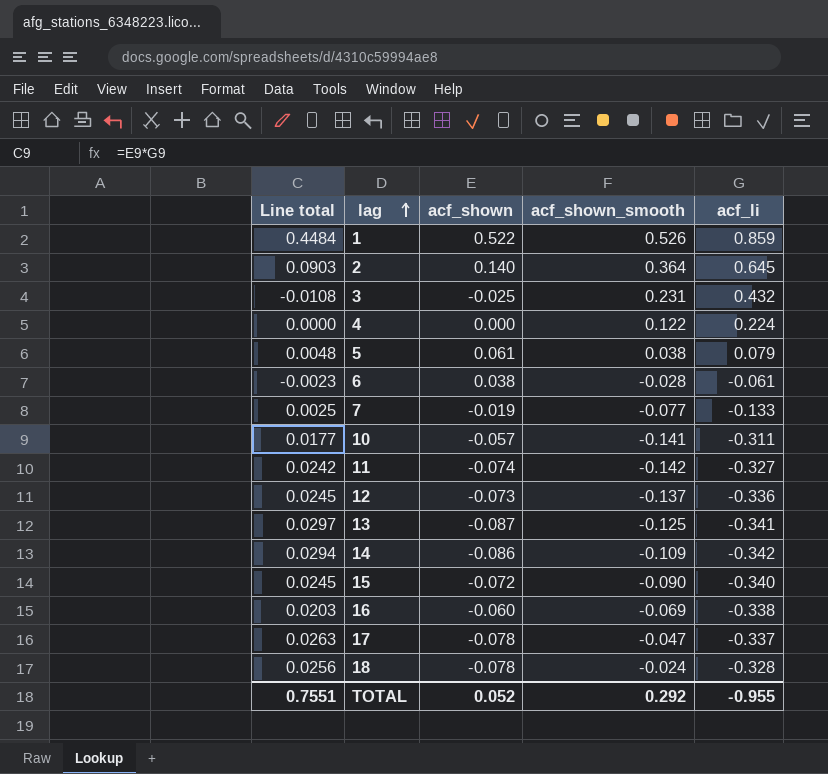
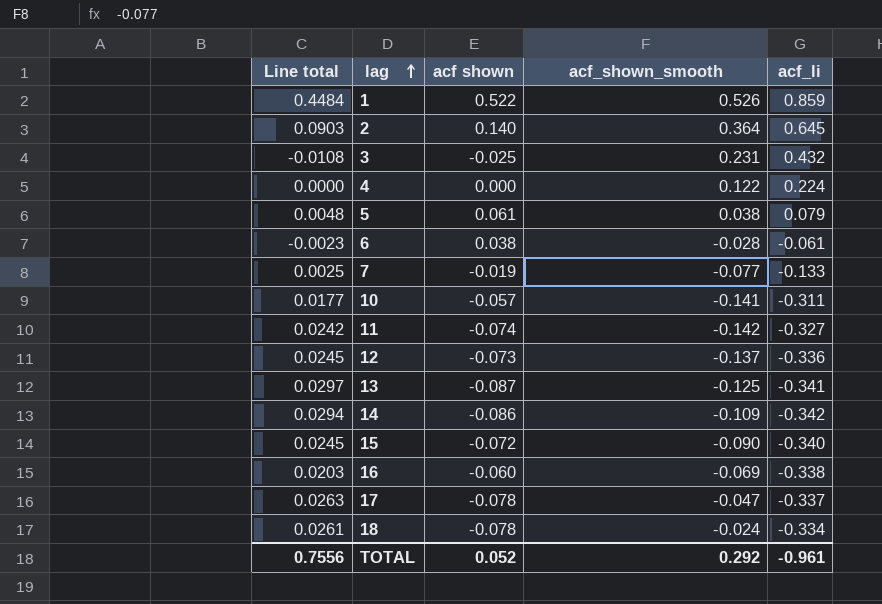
column name: acf_shown -> acf shown
18 | Line total: 0.0256 -> 0.0261
18 | acf_li: -0.328 -> -0.334
TOTAL | Line total: 0.7551 -> 0.7556
TOTAL | acf_li: -0.955 -> -0.961

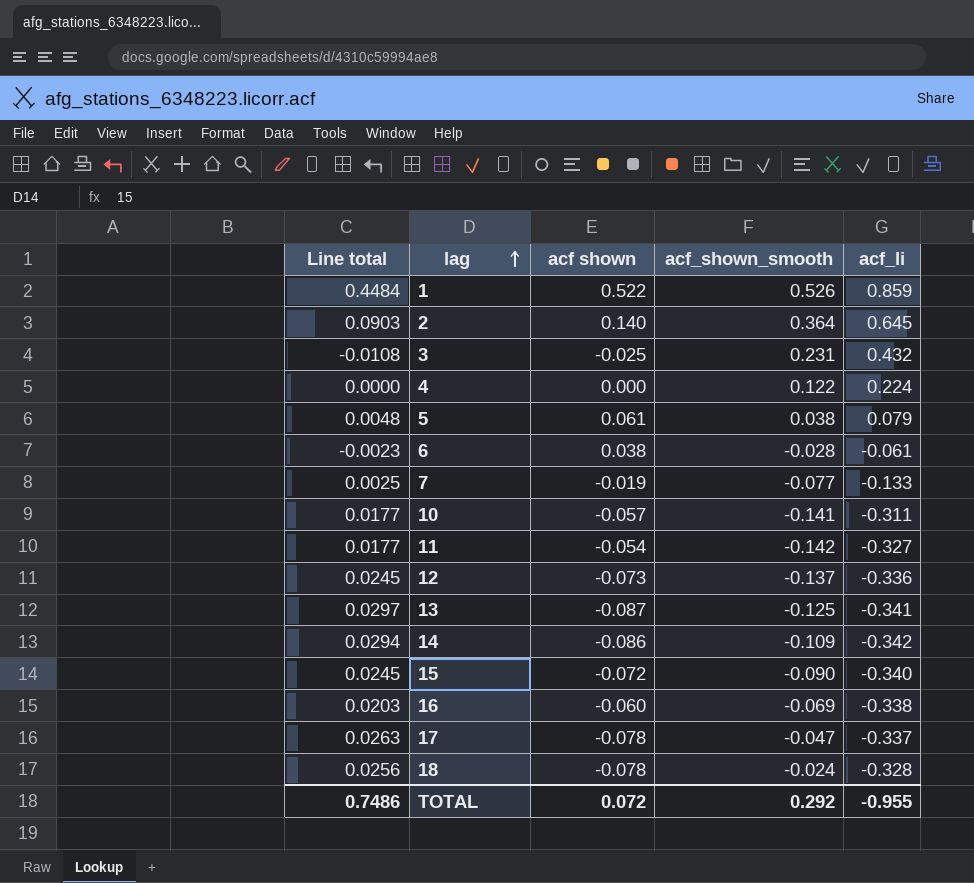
11 | Line total: 0.0242 -> 0.0177
11 | acf shown: -0.074 -> -0.054
18 | Line total: 0.0261 -> 0.0256
18 | acf_li: -0.334 -> -0.328
TOTAL | Line total: 0.7556 -> 0.7486
TOTAL | acf shown: 0.052 -> 0.072
TOTAL | acf_li: -0.961 -> -0.955

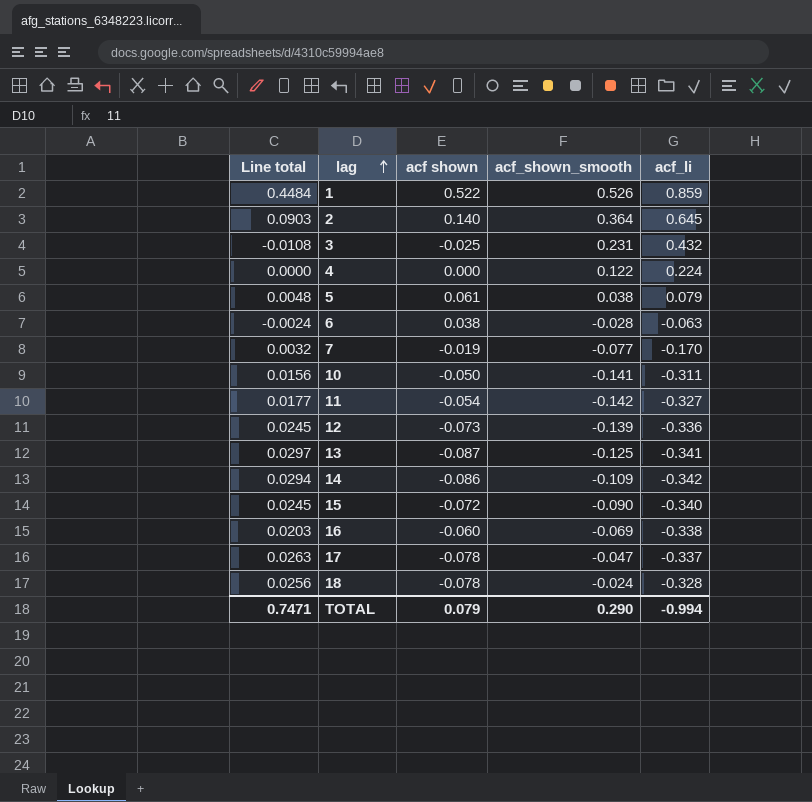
6 | Line total: -0.0023 -> -0.0024
6 | acf_li: -0.061 -> -0.063
7 | Line total: 0.0025 -> 0.0032
7 | acf_li: -0.133 -> -0.170
10 | Line total: 0.0177 -> 0.0156
10 | acf shown: -0.057 -> -0.050
12 | acf_shown_smooth: -0.137 -> -0.139
TOTAL | Line total: 0.7486 -> 0.7471
TOTAL | acf shown: 0.072 -> 0.079
TOTAL | acf_shown_smooth: 0.292 -> 0.290
TOTAL | acf_li: -0.955 -> -0.994

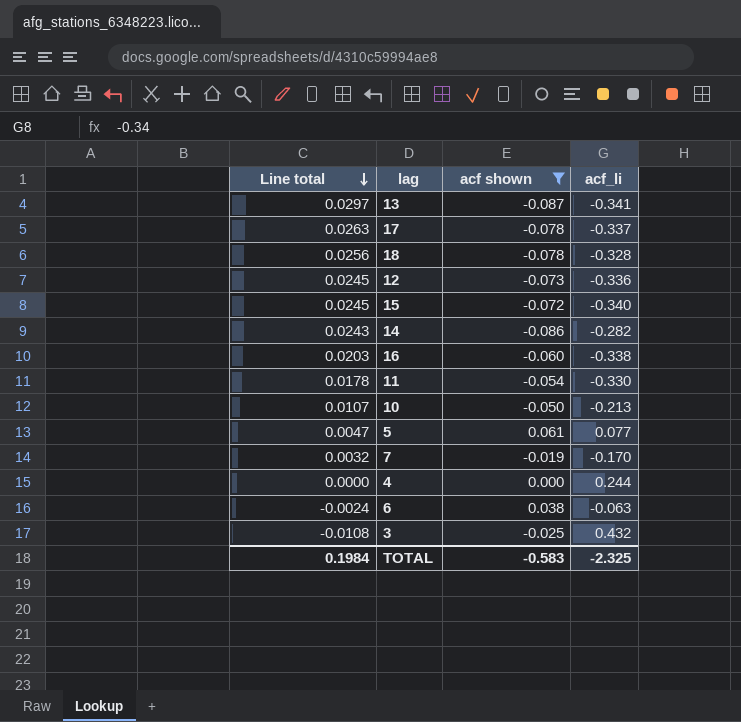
filter: none -> acf shown <= 0.061
row order: lag ascending -> Line total descending
column acf_shown_smooth | position: 4 -> none
14 | Line total: 0.0294 -> 0.0243
14 | acf_li: -0.342 -> -0.282
11 | Line total: 0.0177 -> 0.0178
11 | acf_li: -0.327 -> -0.330
10 | Line total: 0.0156 -> 0.0107
10 | acf_li: -0.311 -> -0.213
5 | Line total: 0.0048 -> 0.0047
5 | acf_li: 0.079 -> 0.077
4 | acf_li: 0.224 -> 0.244
TOTAL | Line total: 0.7471 -> 0.1984
TOTAL | acf shown: 0.079 -> -0.583
TOTAL | acf_li: -0.994 -> -2.325

